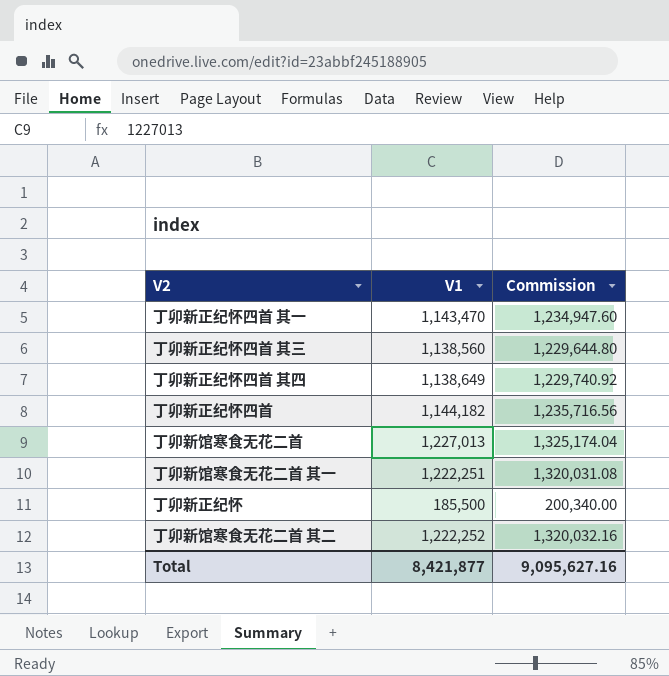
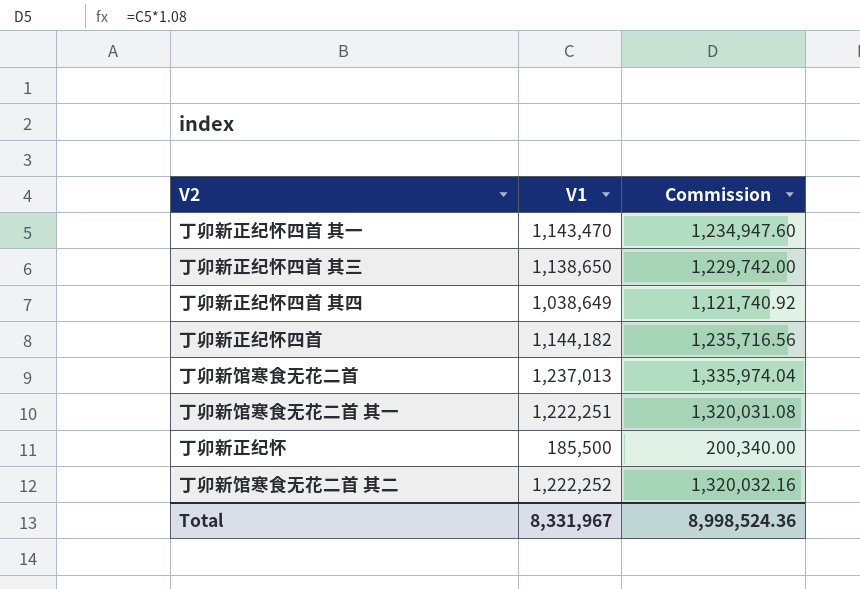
丁卯新正纪怀四首 其三 | V1: 1,138,560 -> 1,138,650
丁卯新正纪怀四首 其三 | Commission: 1,229,644.80 -> 1,229,742.00
丁卯新正纪怀四首 其四 | V1: 1,138,649 -> 1,038,649
丁卯新正纪怀四首 其四 | Commission: 1,229,740.92 -> 1,121,740.92
丁卯新馆寒食无花二首 | V1: 1,227,013 -> 1,237,013
丁卯新馆寒食无花二首 | Commission: 1,325,174.04 -> 1,335,974.04
Total | V1: 8,421,877 -> 8,331,967
Total | Commission: 9,095,627.16 -> 8,998,524.36

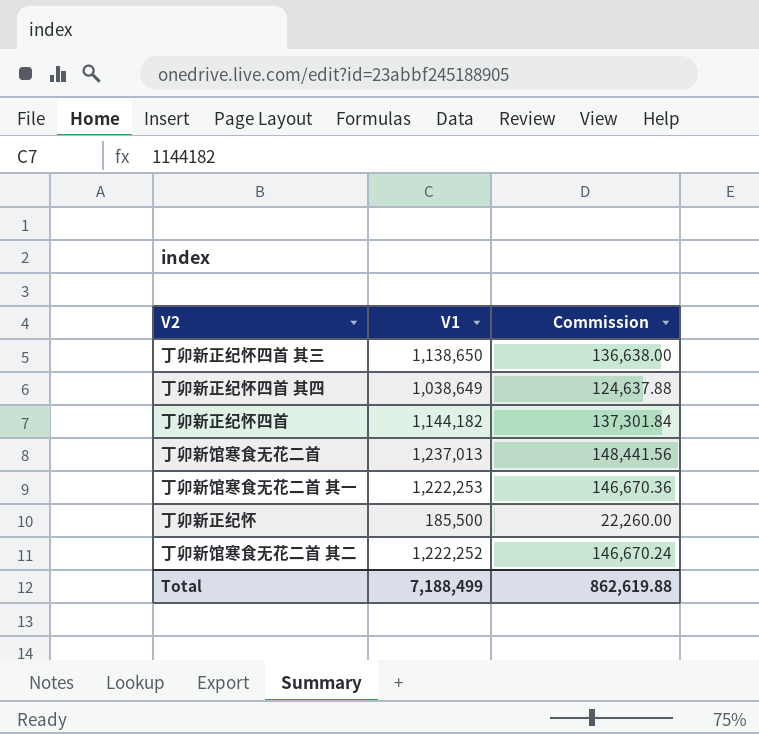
column Commission | formula: [V1] * 1.08 -> [V1] * 0.12
row 丁卯新正纪怀四首 其一: 1,143,470 | 1,234,947.60 -> none
丁卯新馆寒食无花二首 其一 | V1: 1,222,251 -> 1,222,253
Total | V1: 8,331,967 -> 7,188,499
Total | Commission: 8,998,524.36 -> 862,619.88

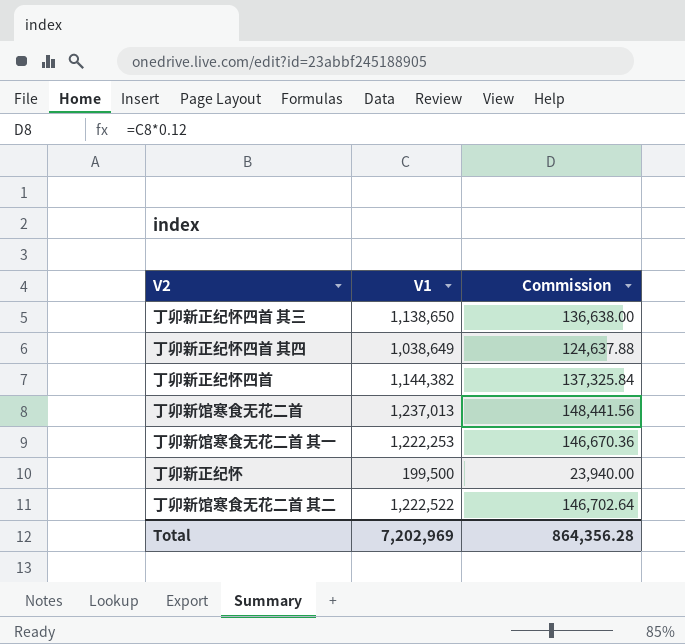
丁卯新正纪怀四首 | V1: 1,144,182 -> 1,144,382
丁卯新正纪怀四首 | Commission: 137,301.84 -> 137,325.84
丁卯新正纪怀 | V1: 185,500 -> 199,500
丁卯新正纪怀 | Commission: 22,260.00 -> 23,940.00
丁卯新馆寒食无花二首 其二 | V1: 1,222,252 -> 1,222,522
丁卯新馆寒食无花二首 其二 | Commission: 146,670.24 -> 146,702.64
Total | V1: 7,188,499 -> 7,202,969
Total | Commission: 862,619.88 -> 864,356.28

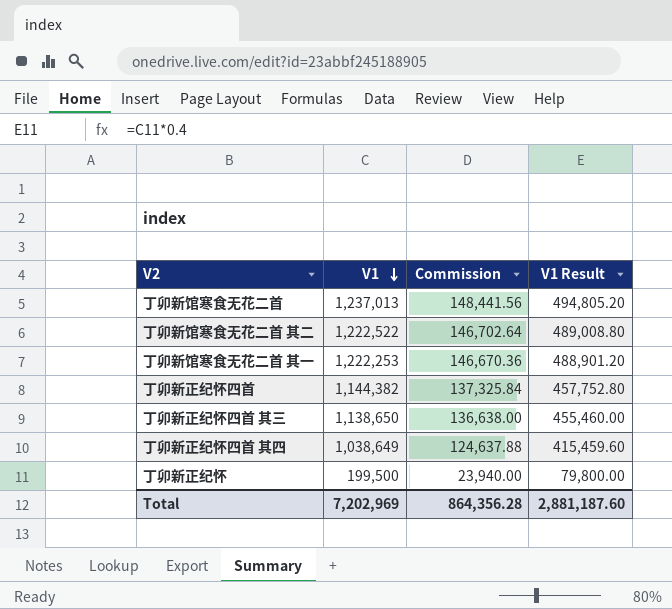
row order: none -> V1 descending
column V1 Result | formula: none -> [V1] * 0.4

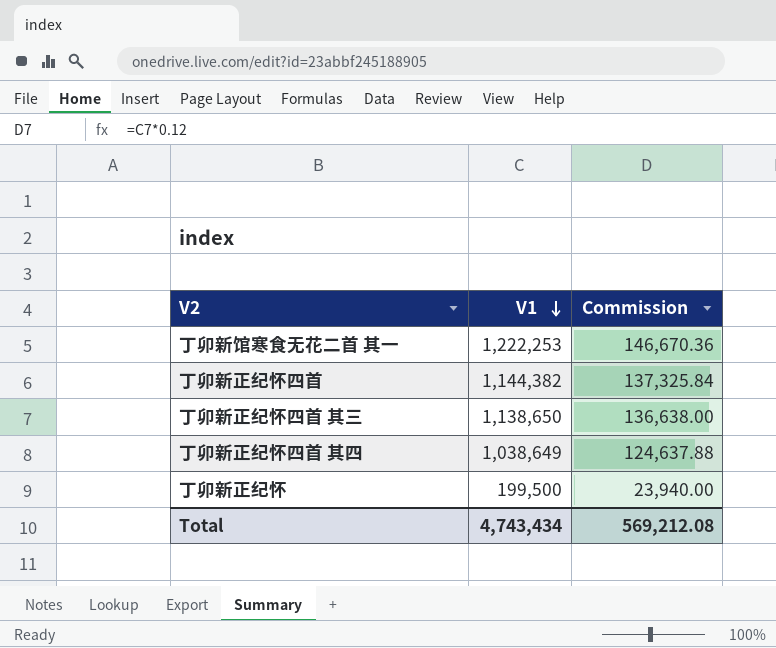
column V1 Result | formula: [V1] * 0.4 -> none
row 丁卯新馆寒食无花二首: 1,237,013 | 148,441.56 | 494,805.20 -> none
row 丁卯新馆寒食无花二首 其二: 1,222,522 | 146,702.64 | 489,008.80 -> none
Total | V1: 7,202,969 -> 4,743,434
Total | Commission: 864,356.28 -> 569,212.08

